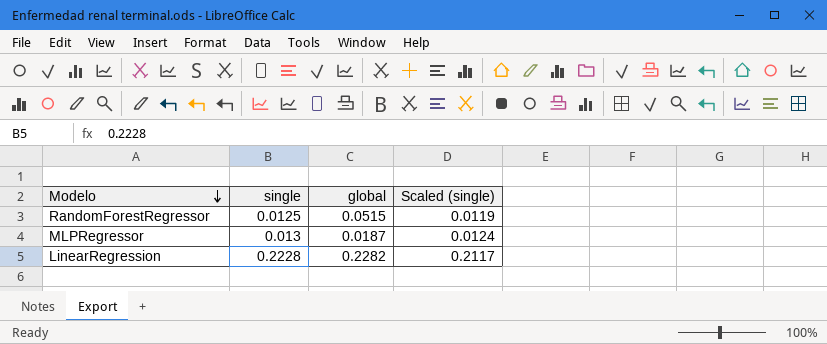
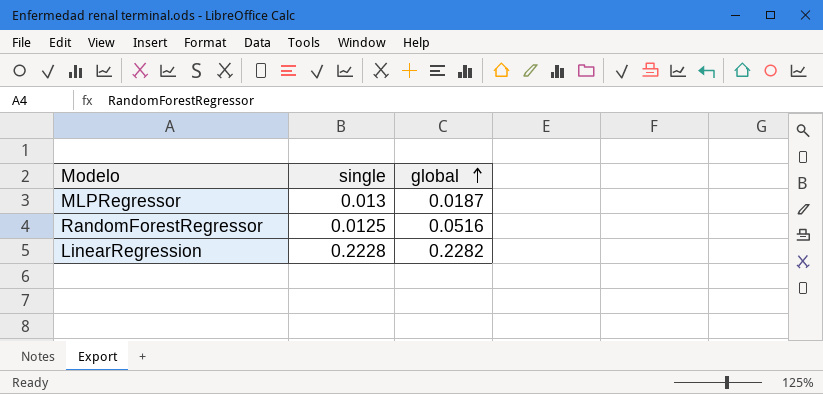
row order: Modelo descending -> global ascending
column Scaled (single) | formula: [single] * 0.95 -> none
RandomForestRegressor | global: 0.0515 -> 0.0516

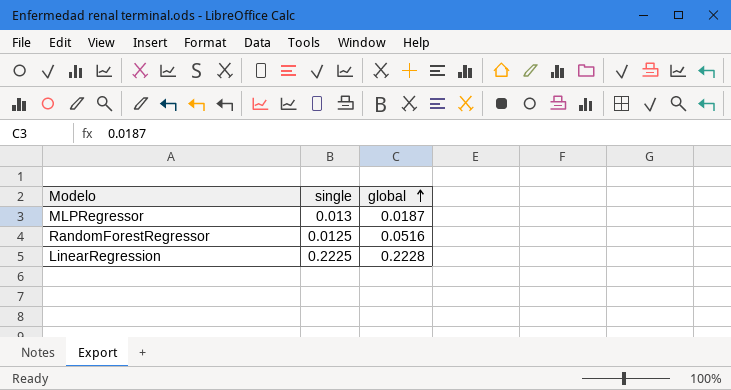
LinearRegression | single: 0.2228 -> 0.2225
LinearRegression | global: 0.2282 -> 0.2228

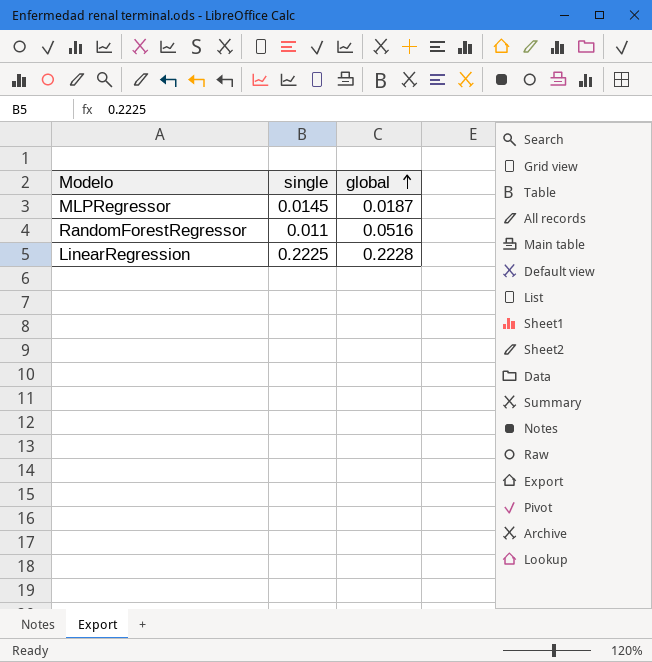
MLPRegressor | single: 0.013 -> 0.0145
RandomForestRegressor | single: 0.0125 -> 0.011

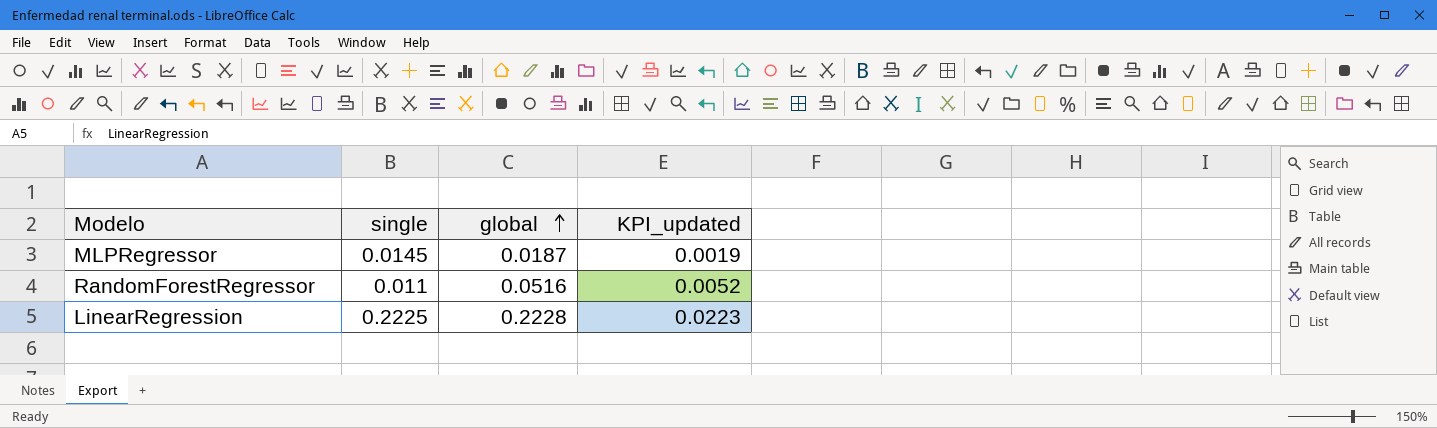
column KPI_updated | formula: none -> [global] * 0.1

